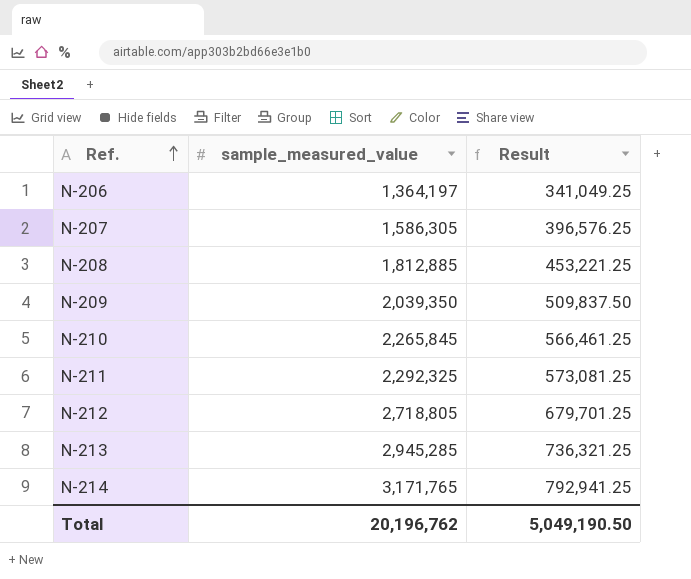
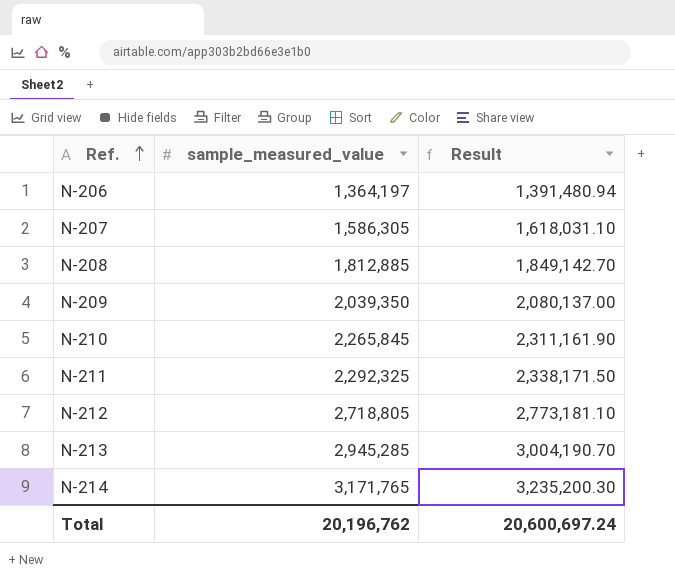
column Result | formula: [sample_measured_value] * 0.25 -> [sample_measured_value] * 1.02
Total | Result: 5,049,190.50 -> 20,600,697.24

